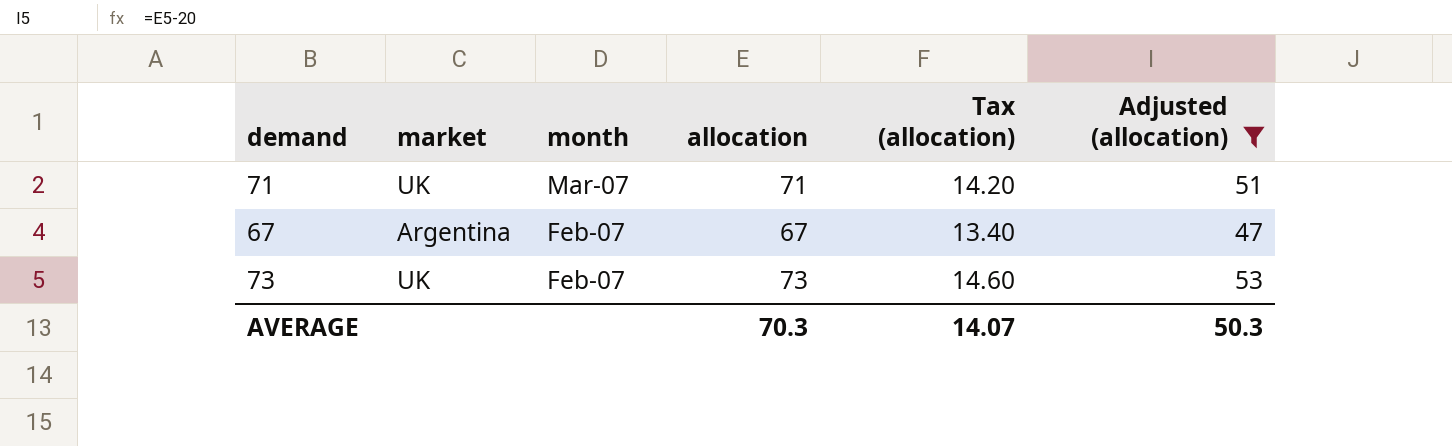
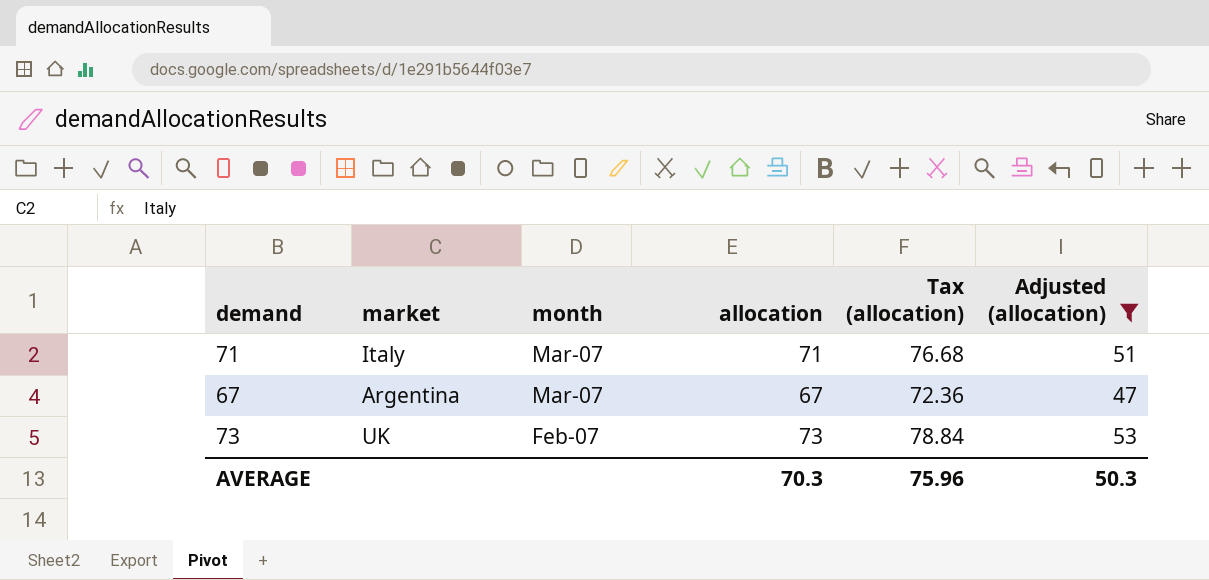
column Tax (allocation) | formula: [allocation] * 0.2 -> [allocation] * 1.08
71 | market: UK -> Italy
67 | month: Feb-07 -> Mar-07
AVERAGE | Tax (allocation): 14.07 -> 75.96

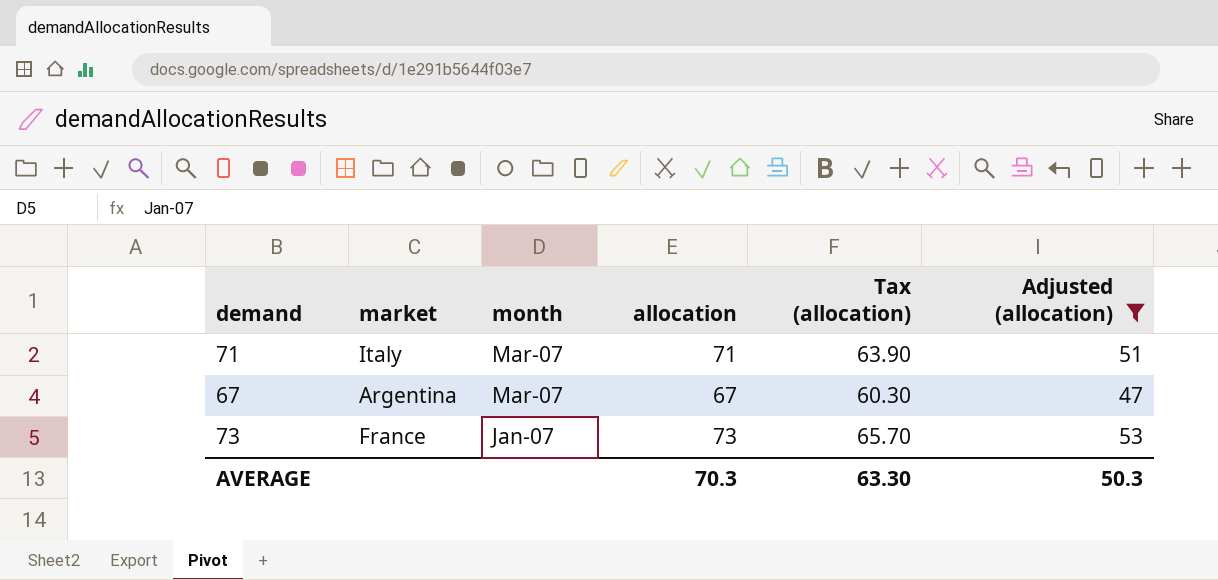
column Tax (allocation) | formula: [allocation] * 1.08 -> [allocation] * 0.9
73 | market: UK -> France
73 | month: Feb-07 -> Jan-07
AVERAGE | Tax (allocation): 75.96 -> 63.30

